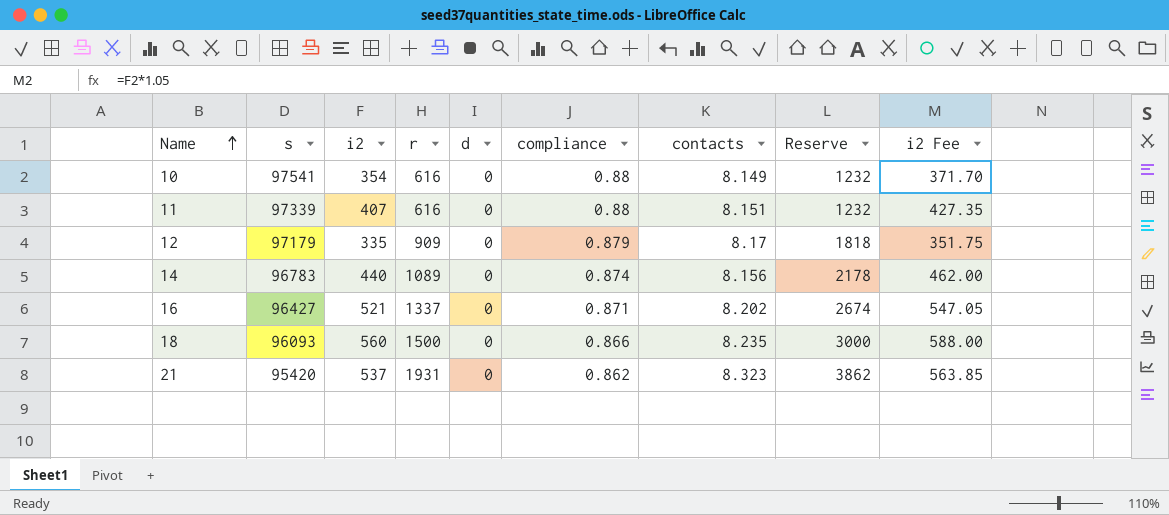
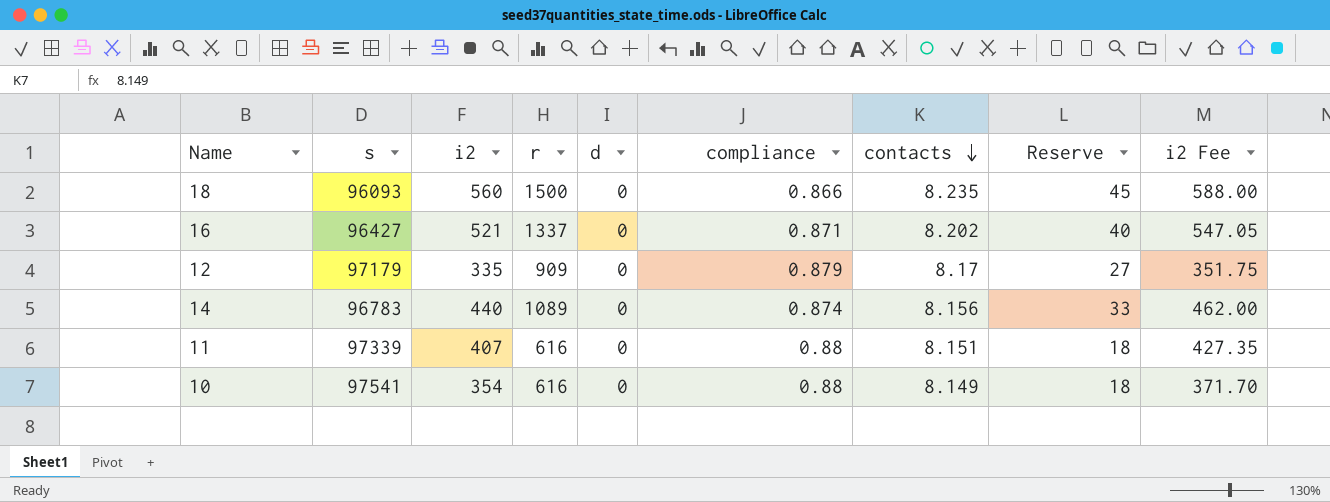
row order: Name ascending -> contacts descending
column Reserve | formula: [r] * 2 -> [r] * 0.03
row 21: 95420 | 537 | 1931 | 0 | 0.862 | 8.323 | 3862 | 563.85 -> none

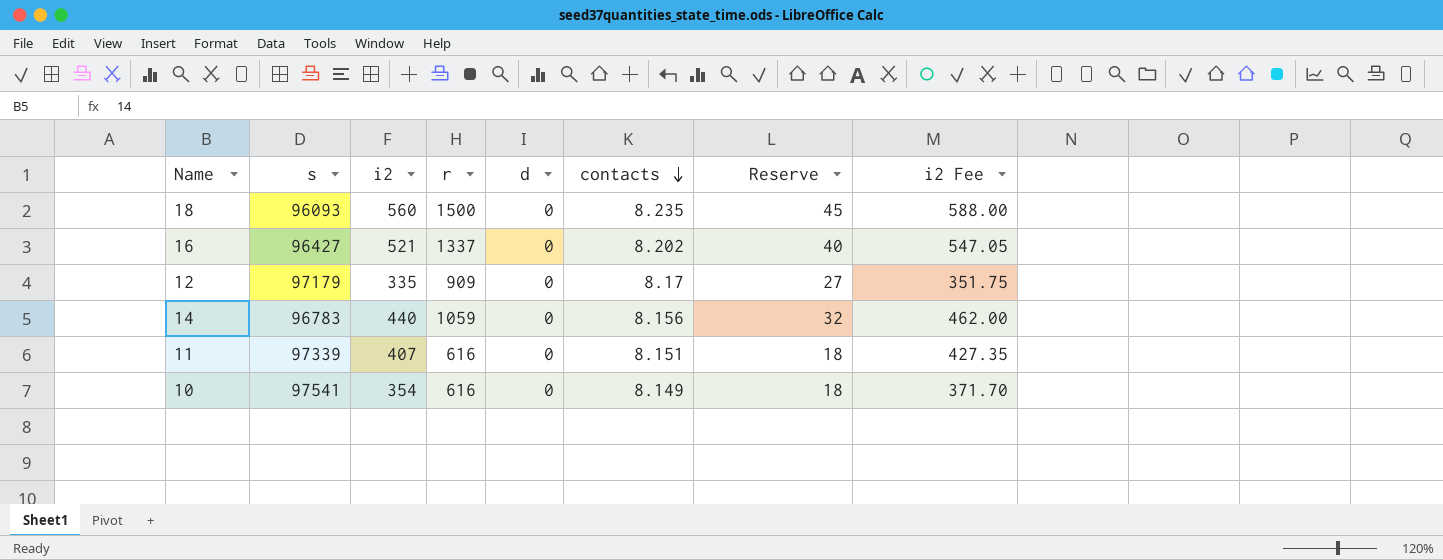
column compliance | position: 6 -> none
14 | r: 1089 -> 1059
14 | Reserve: 33 -> 32

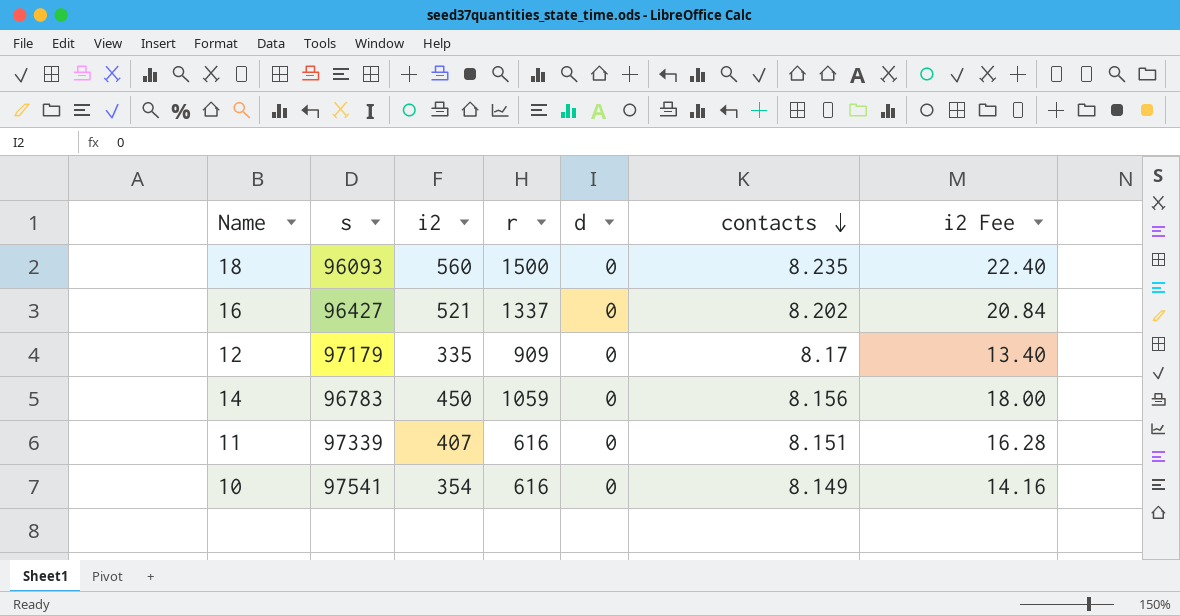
column Reserve | formula: [r] * 0.03 -> none
column i2 Fee | formula: [i2] * 1.05 -> [i2] * 0.04
14 | i2: 440 -> 450

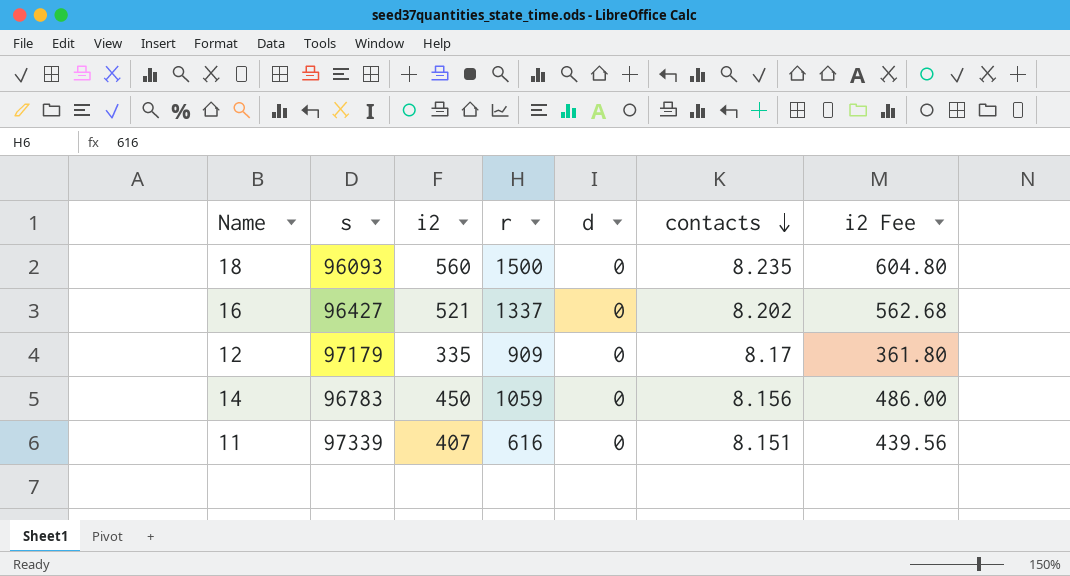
column i2 Fee | formula: [i2] * 0.04 -> [i2] * 1.08
row 10: 97541 | 354 | 616 | 0 | 8.149 | 14.16 -> none

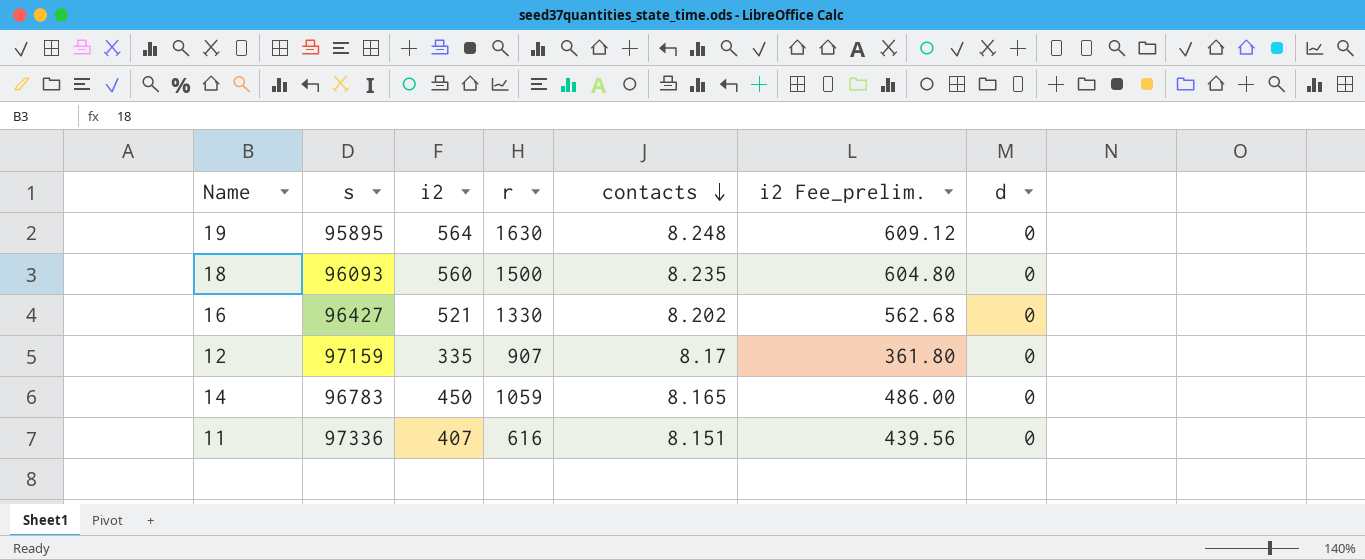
column name: i2 Fee -> i2 Fee_prelim.
column d | position: 5 -> 7
row 19: none -> 95895 | 564 | 1630 | 8.248 | 609.12 | 0
16 | r: 1337 -> 1330
12 | s: 97179 -> 97159
12 | r: 909 -> 907
14 | contacts: 8.156 -> 8.165
11 | s: 97339 -> 97336

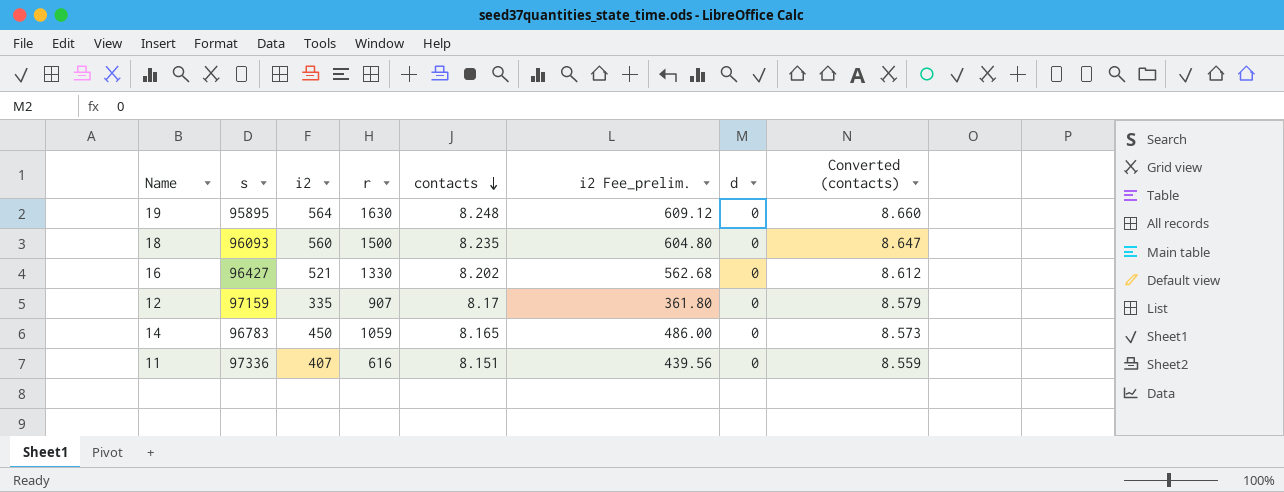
column Converted (contacts) | formula: none -> [contacts] * 1.05

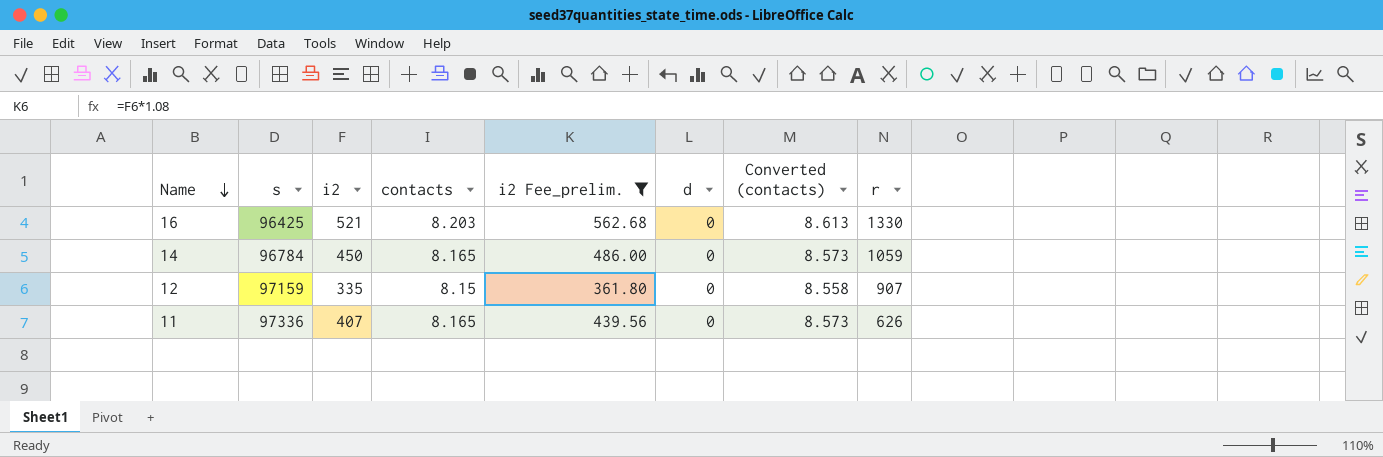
filter: none -> i2 Fee_prelim. <= 562.68
row order: contacts descending -> Name descending
column r | position: 4 -> 8
16 | s: 96427 -> 96425
16 | contacts: 8.202 -> 8.203
16 | Converted (contacts): 8.612 -> 8.613
14 | s: 96783 -> 96784
12 | contacts: 8.17 -> 8.15
12 | Converted (contacts): 8.579 -> 8.558
11 | contacts: 8.151 -> 8.165
11 | Converted (contacts): 8.559 -> 8.573
11 | r: 616 -> 626

